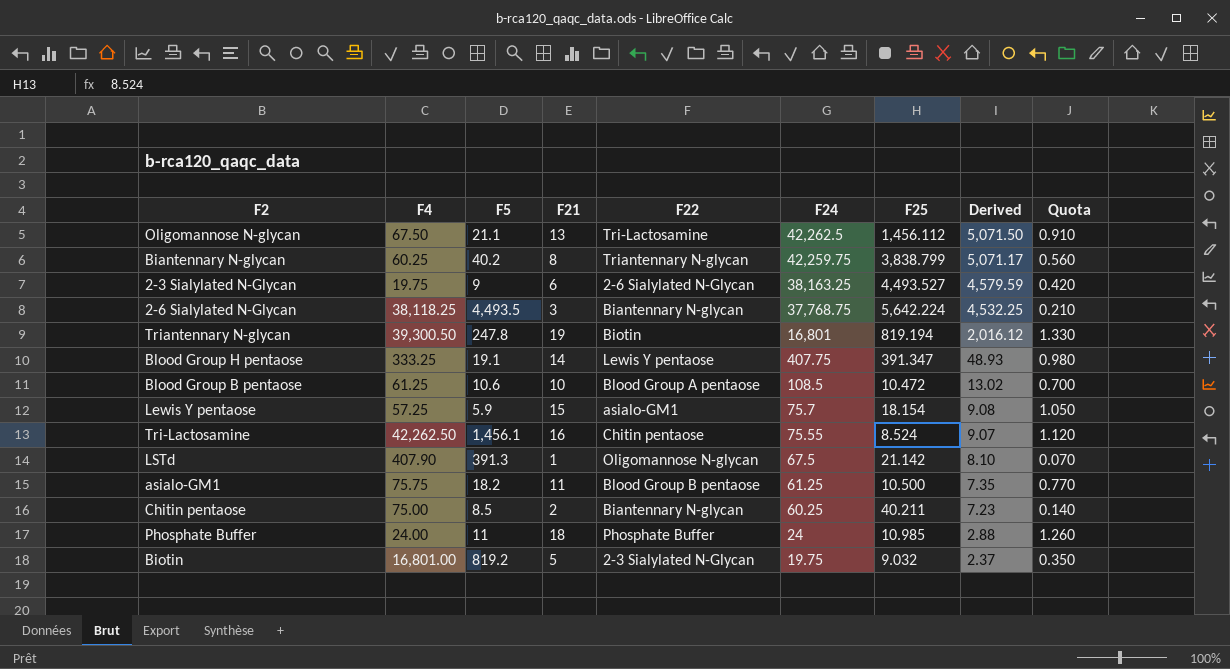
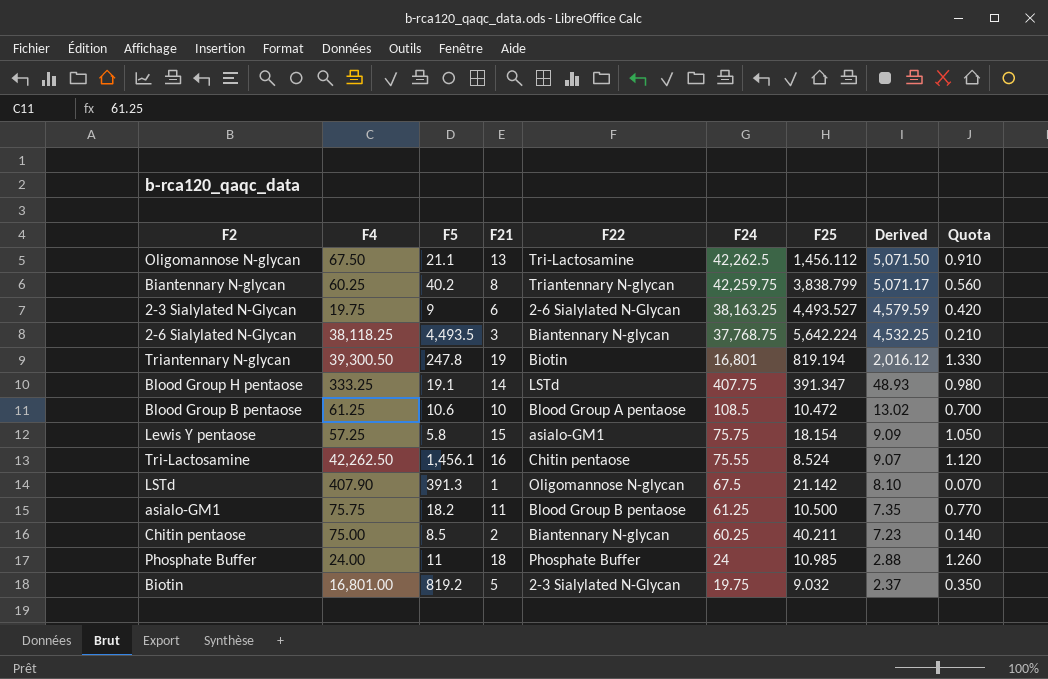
Blood Group H pentaose | F22: Lewis Y pentaose -> LSTd
Lewis Y pentaose | F5: 5.9 -> 5.8
Lewis Y pentaose | F24: 75.7 -> 75.75
Lewis Y pentaose | Derived: 9.08 -> 9.09

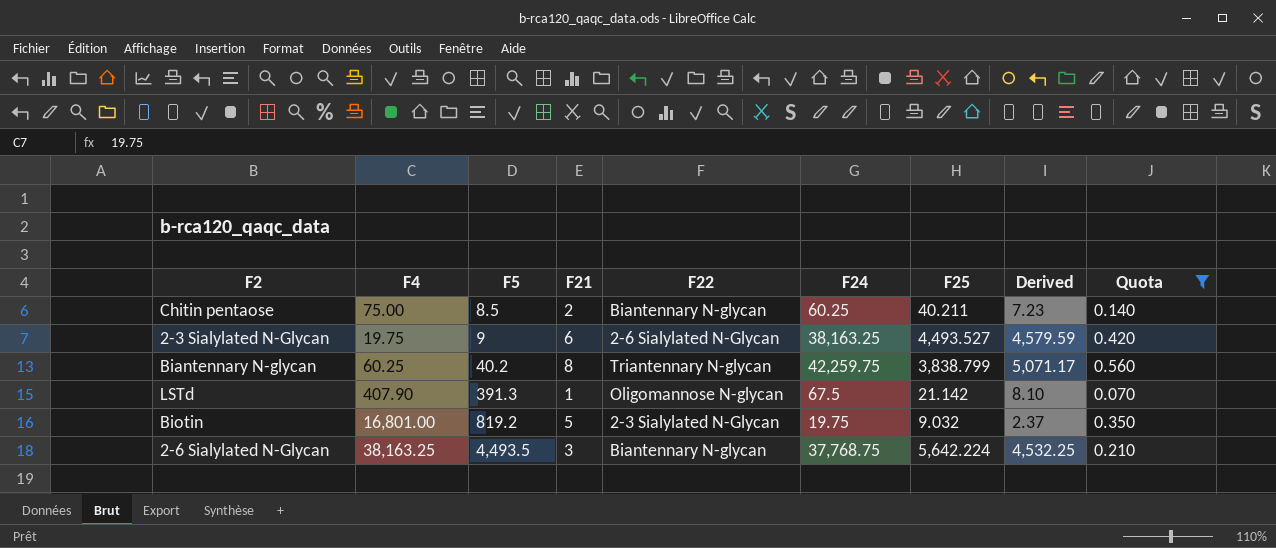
filter: none -> Quota <= 0.560
row order: F24 descending -> F5 ascending
2-6 Sialylated N-Glycan | F4: 38,118.25 -> 38,163.25

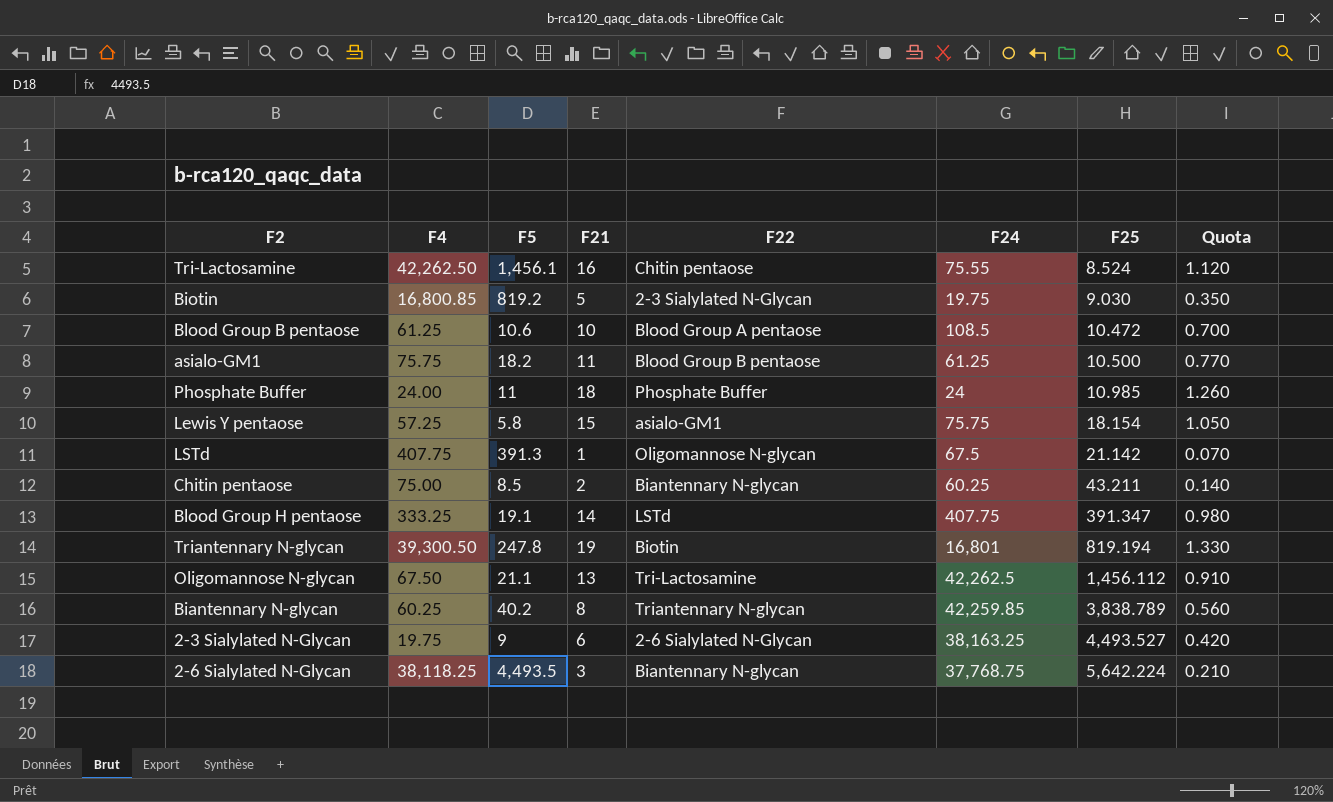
filter: Quota <= 0.560 -> none
row order: F5 ascending -> F25 ascending
column Derived | formula: [F24] * 0.12 -> none
Biotin | F4: 16,801.00 -> 16,800.85
Biotin | F25: 9.032 -> 9.030
LSTd | F4: 407.90 -> 407.75
Chitin pentaose | F25: 40.211 -> 43.211
Biantennary N-glycan | F24: 42,259.75 -> 42,259.85
Biantennary N-glycan | F25: 3,838.799 -> 3,838.789
2-6 Sialylated N-Glycan | F4: 38,163.25 -> 38,118.25

